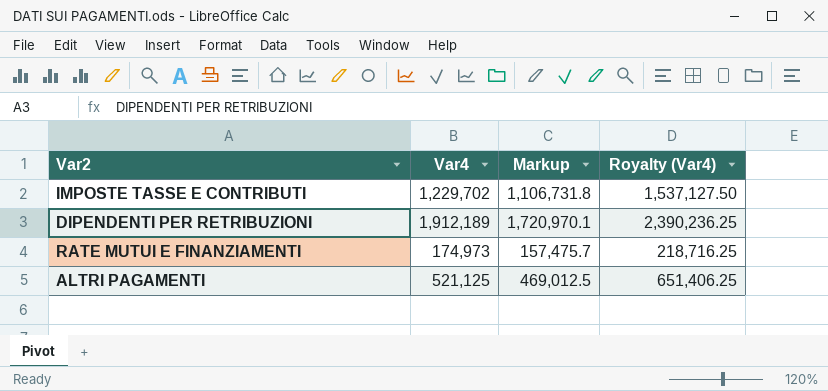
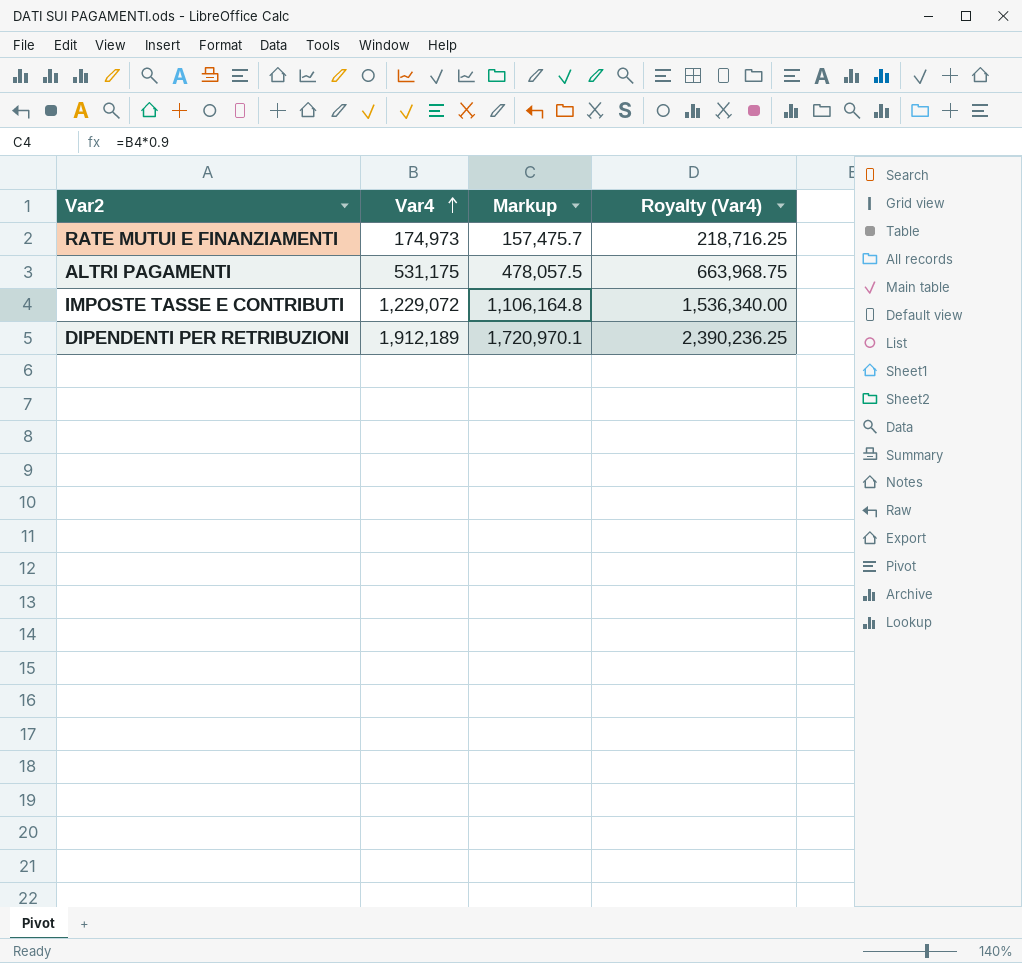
row order: none -> Var4 ascending
ALTRI PAGAMENTI | Var4: 521,125 -> 531,175
ALTRI PAGAMENTI | Markup: 469,012.5 -> 478,057.5
ALTRI PAGAMENTI | Royalty (Var4): 651,406.25 -> 663,968.75
IMPOSTE TASSE E CONTRIBUTI | Var4: 1,229,702 -> 1,229,072
IMPOSTE TASSE E CONTRIBUTI | Markup: 1,106,731.8 -> 1,106,164.8
IMPOSTE TASSE E CONTRIBUTI | Royalty (Var4): 1,537,127.50 -> 1,536,340.00

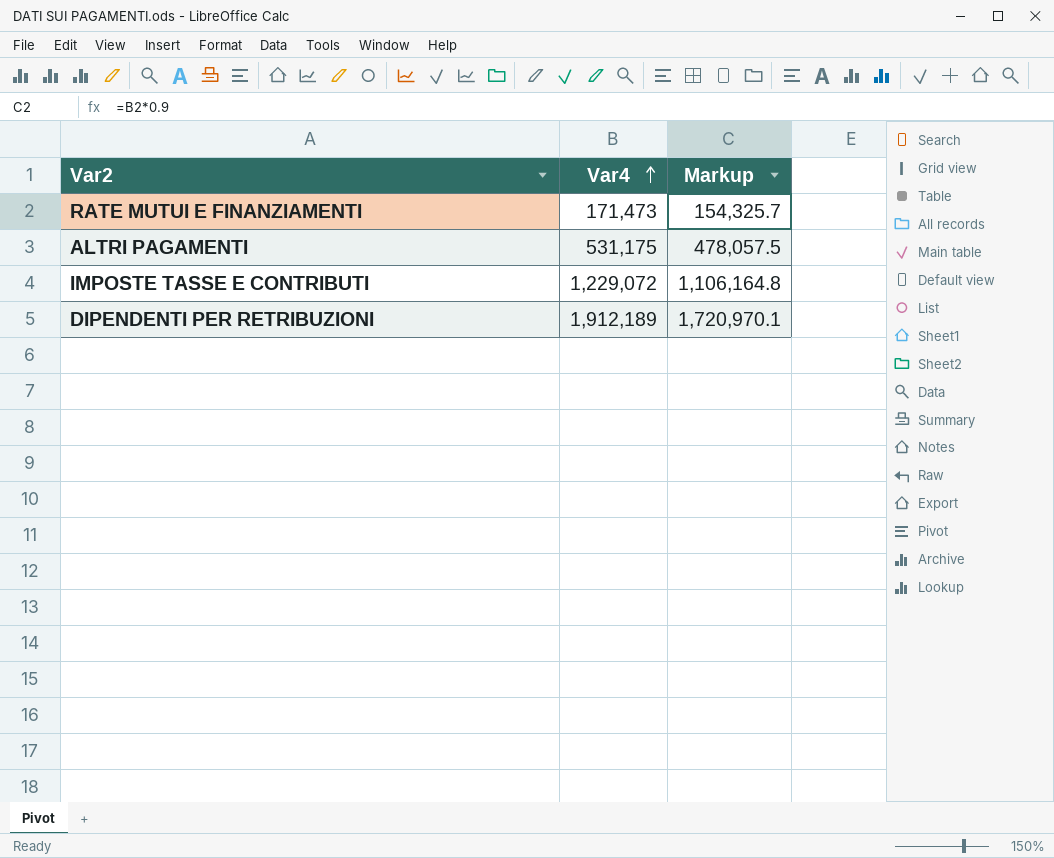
column Royalty (Var4) | formula: [Var4] * 1.25 -> none
RATE MUTUI E FINANZIAMENTI | Var4: 174,973 -> 171,473
RATE MUTUI E FINANZIAMENTI | Markup: 157,475.7 -> 154,325.7

